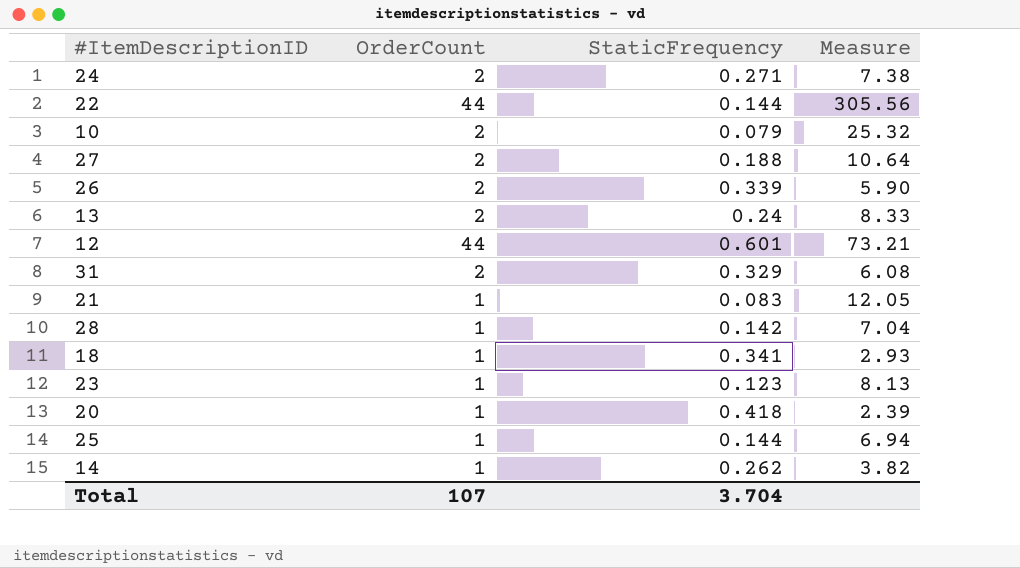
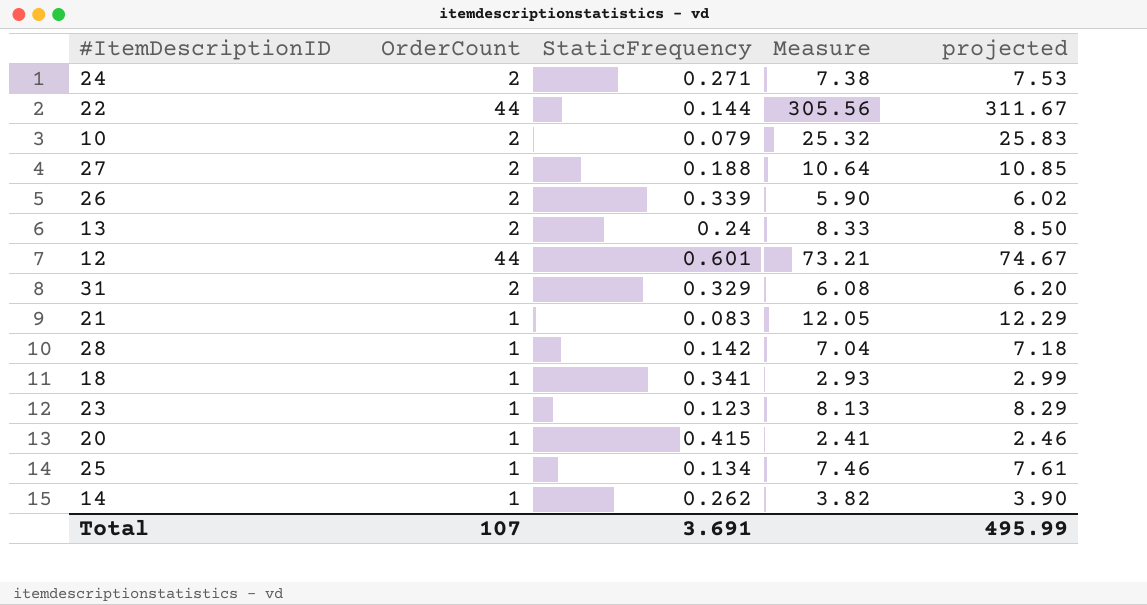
column projected | formula: none -> [Measure] * 1.02
20 | StaticFrequency: 0.418 -> 0.415
20 | Measure: 2.39 -> 2.41
25 | StaticFrequency: 0.144 -> 0.134
25 | Measure: 6.94 -> 7.46
Total | StaticFrequency: 3.704 -> 3.691

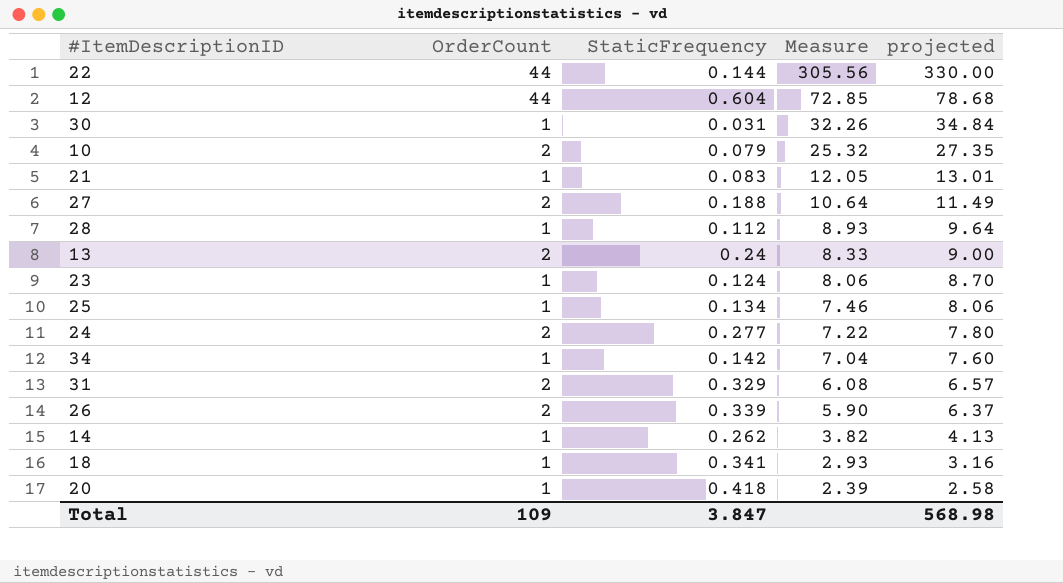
row order: none -> Measure descending
column projected | formula: [Measure] * 1.02 -> [Measure] * 1.08
12 | StaticFrequency: 0.601 -> 0.604
12 | Measure: 73.21 -> 72.85
row 30: none -> 1 | 0.031 | 32.26 | 34.84
28 | StaticFrequency: 0.142 -> 0.112
28 | Measure: 7.04 -> 8.93
23 | StaticFrequency: 0.123 -> 0.124
23 | Measure: 8.13 -> 8.06
24 | StaticFrequency: 0.271 -> 0.277
24 | Measure: 7.38 -> 7.22
row 34: none -> 1 | 0.142 | 7.04 | 7.60
20 | StaticFrequency: 0.415 -> 0.418
20 | Measure: 2.41 -> 2.39
Total | OrderCount: 107 -> 109
Total | StaticFrequency: 3.691 -> 3.847
Total | projected: 495.99 -> 568.98

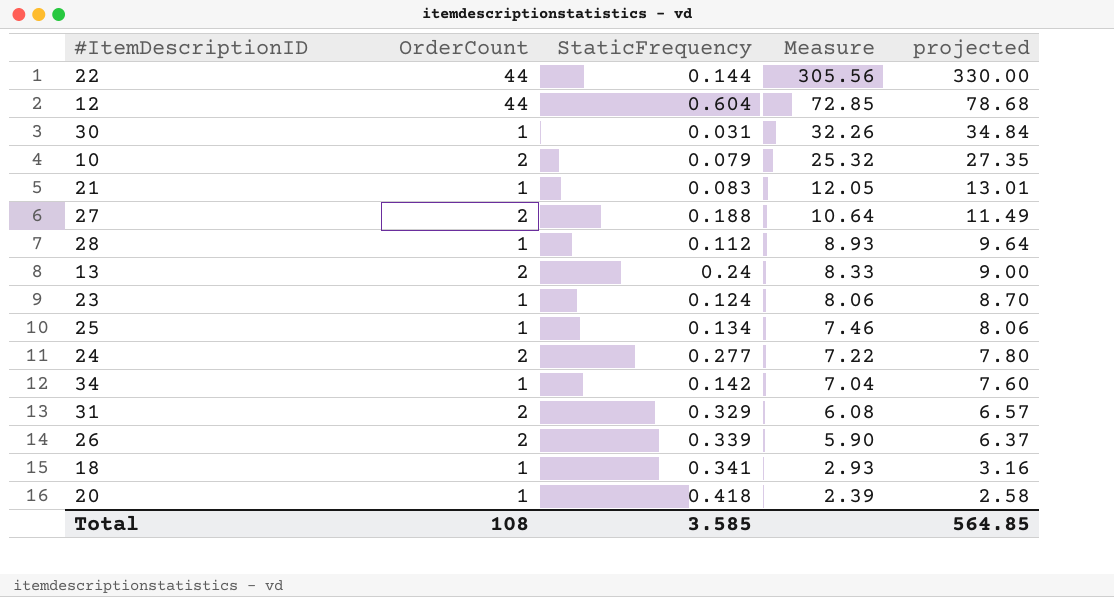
row 14: 1 | 0.262 | 3.82 | 4.13 -> none
Total | OrderCount: 109 -> 108
Total | StaticFrequency: 3.847 -> 3.585
Total | projected: 568.98 -> 564.85

